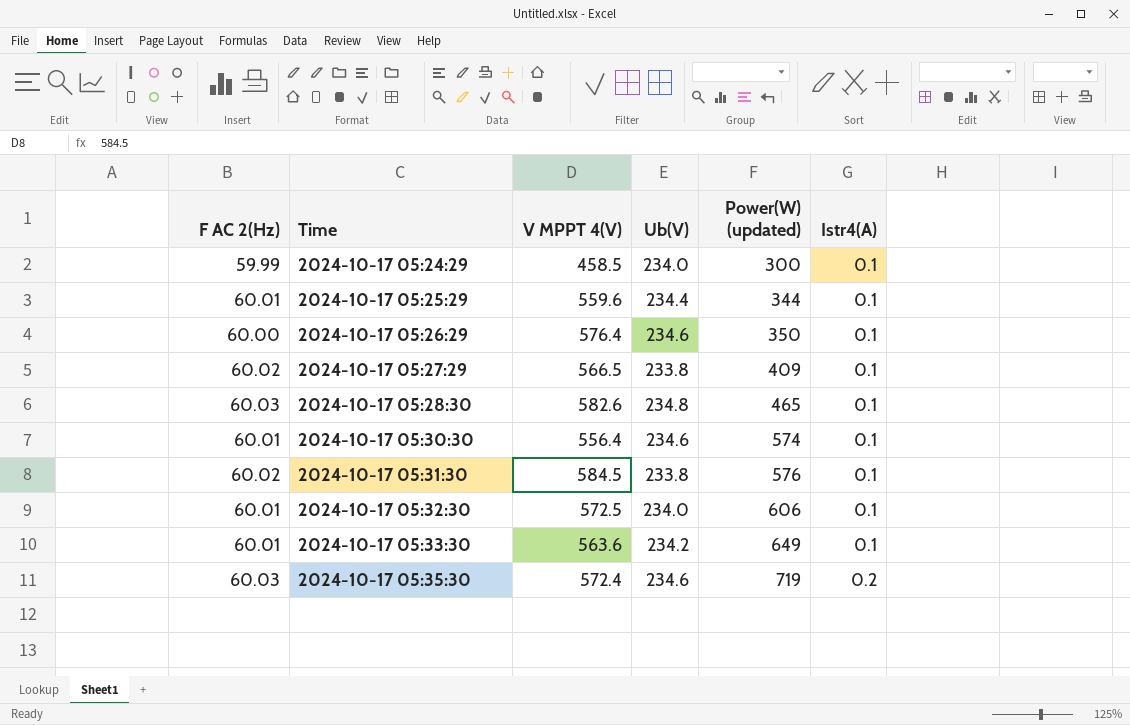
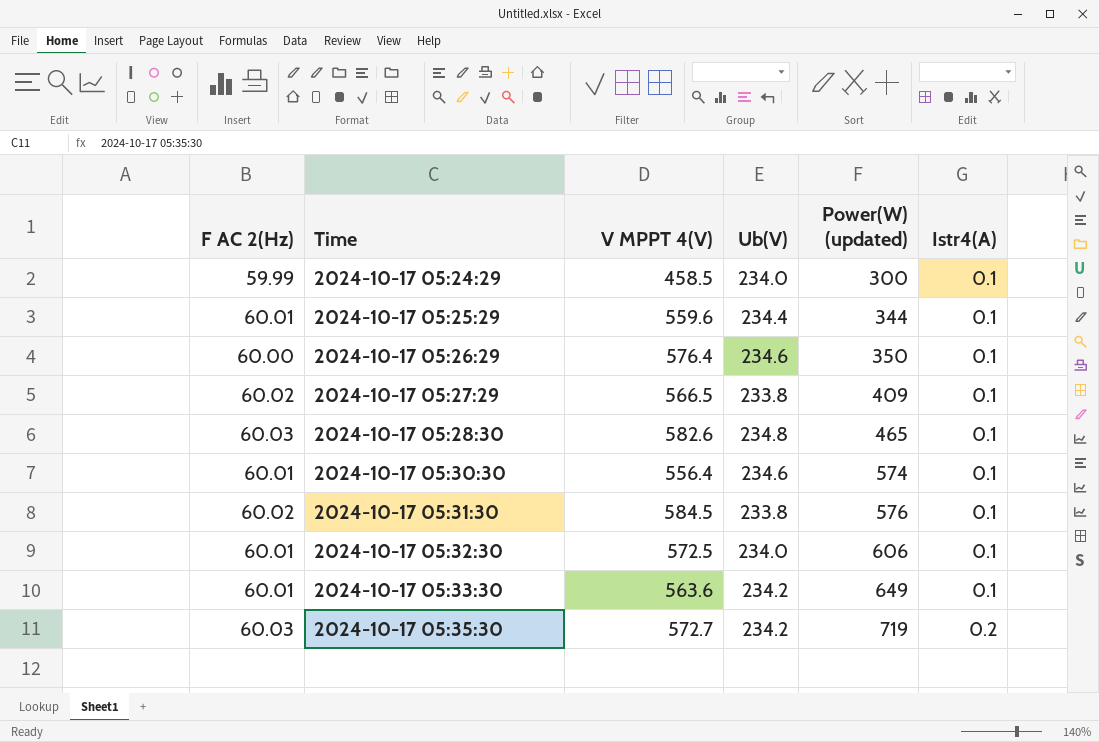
2024-10-17 05:35:30 | V MPPT 4(V): 572.4 -> 572.7
2024-10-17 05:35:30 | Ub(V): 234.6 -> 234.2

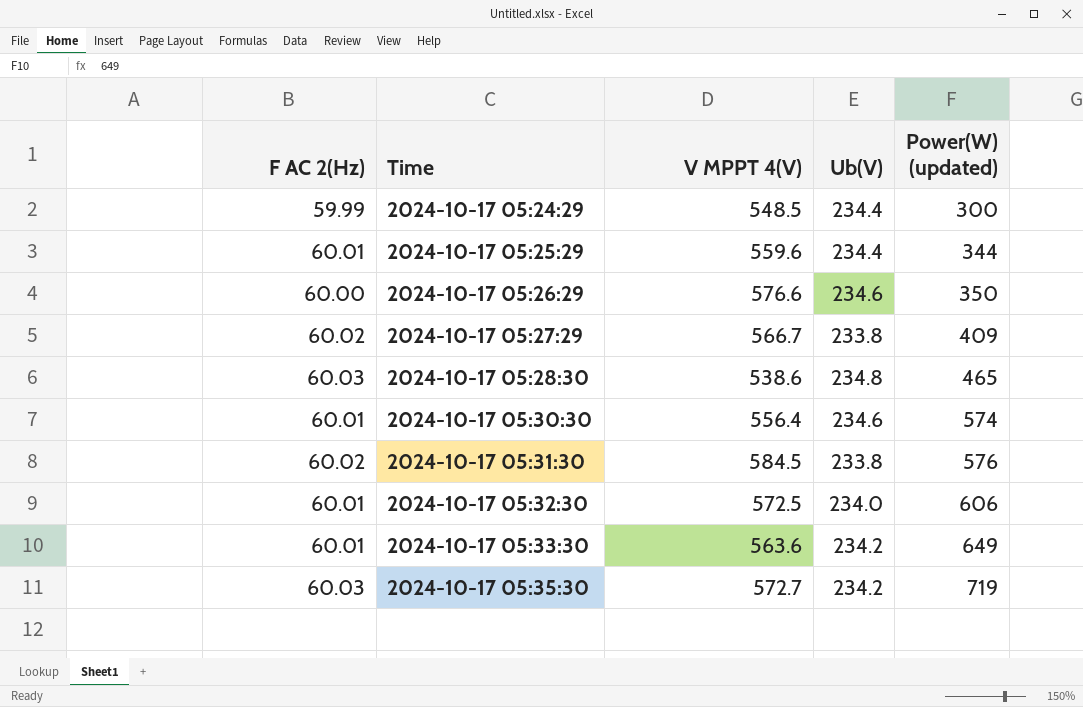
column Istr4(A) | position: 6 -> none
2024-10-17 05:24:29 | V MPPT 4(V): 458.5 -> 548.5
2024-10-17 05:24:29 | Ub(V): 234.0 -> 234.4
2024-10-17 05:26:29 | V MPPT 4(V): 576.4 -> 576.6
2024-10-17 05:27:29 | V MPPT 4(V): 566.5 -> 566.7
2024-10-17 05:28:30 | V MPPT 4(V): 582.6 -> 538.6

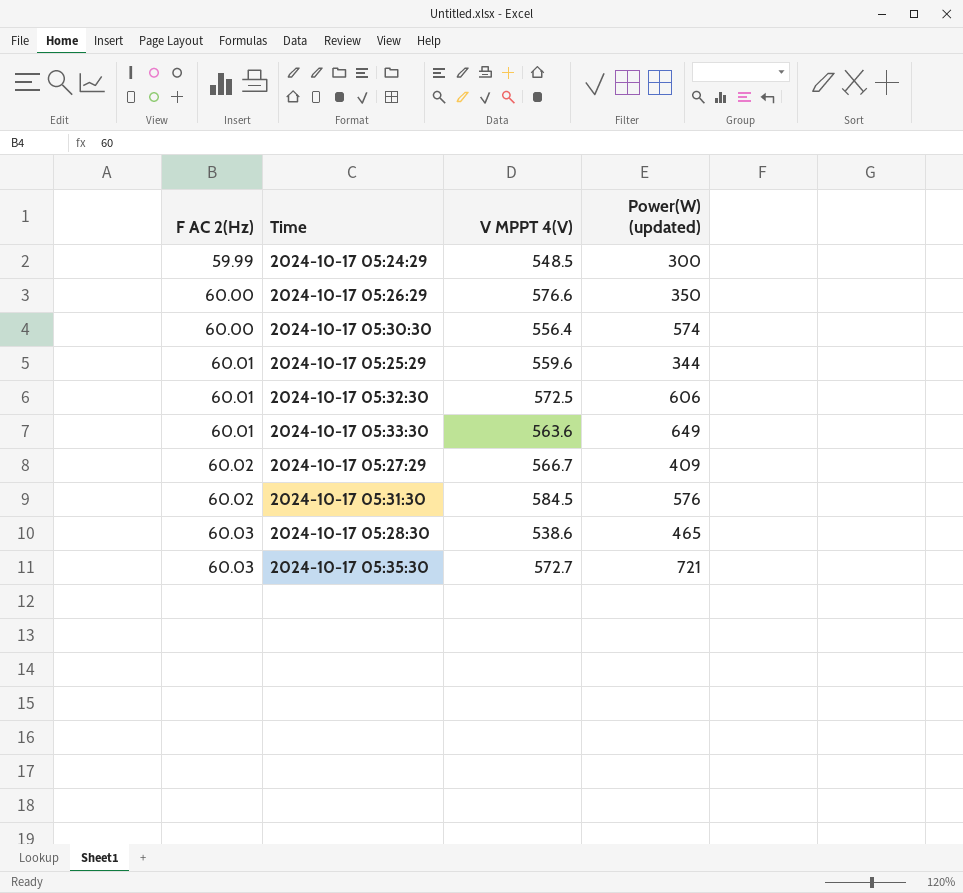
row order: Time ascending -> F AC 2(Hz) ascending
column Ub(V) | position: 4 -> none
2024-10-17 05:30:30 | F AC 2(Hz): 60.01 -> 60.00
2024-10-17 05:35:30 | Power(W) (updated): 719 -> 721

